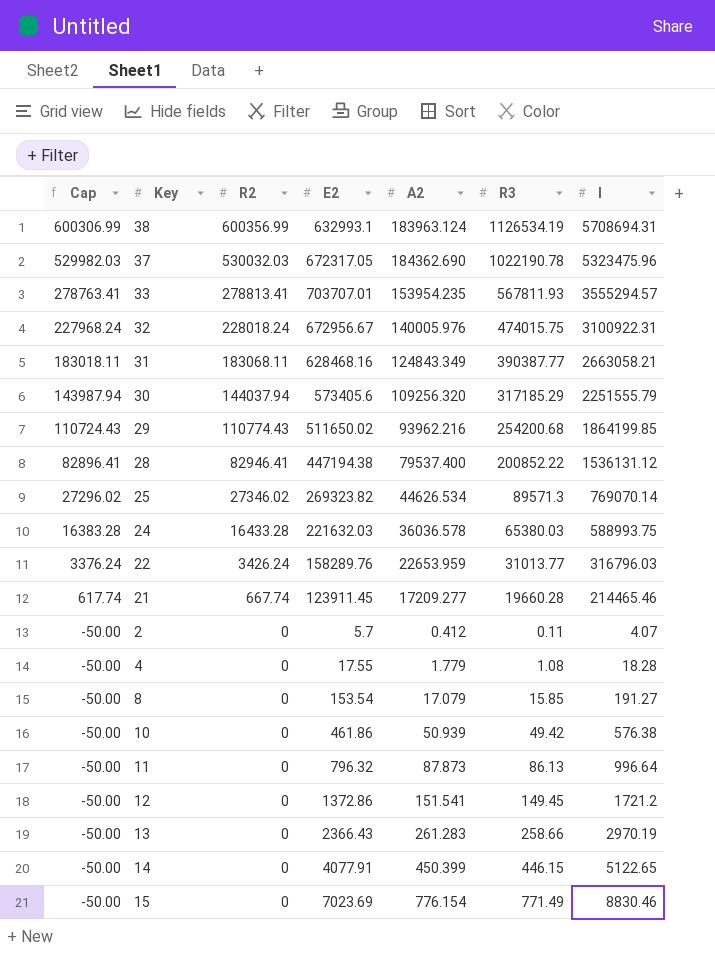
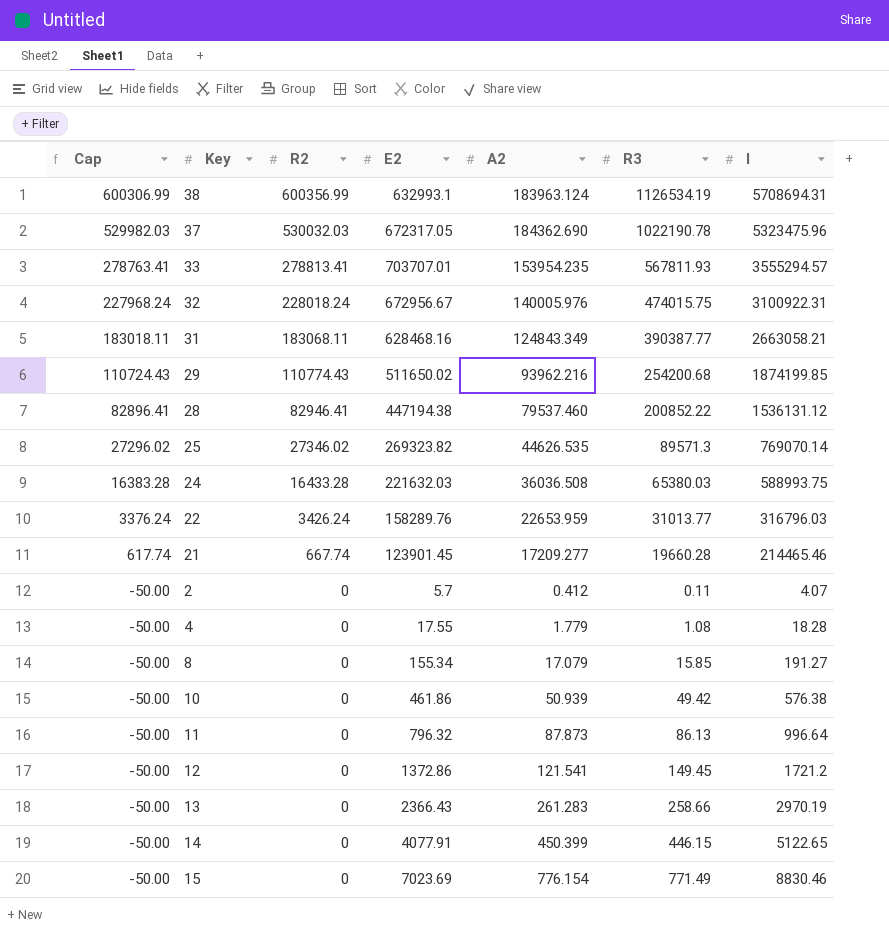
row 30: 143987.94 | 144037.94 | 573405.6 | 109256.320 | 317185.29 | 2251555.79 -> none
29 | I: 1864199.85 -> 1874199.85
28 | A2: 79537.400 -> 79537.460
25 | A2: 44626.534 -> 44626.535
24 | A2: 36036.578 -> 36036.508
21 | E2: 123911.45 -> 123901.45
8 | E2: 153.54 -> 155.34
12 | A2: 151.541 -> 121.541

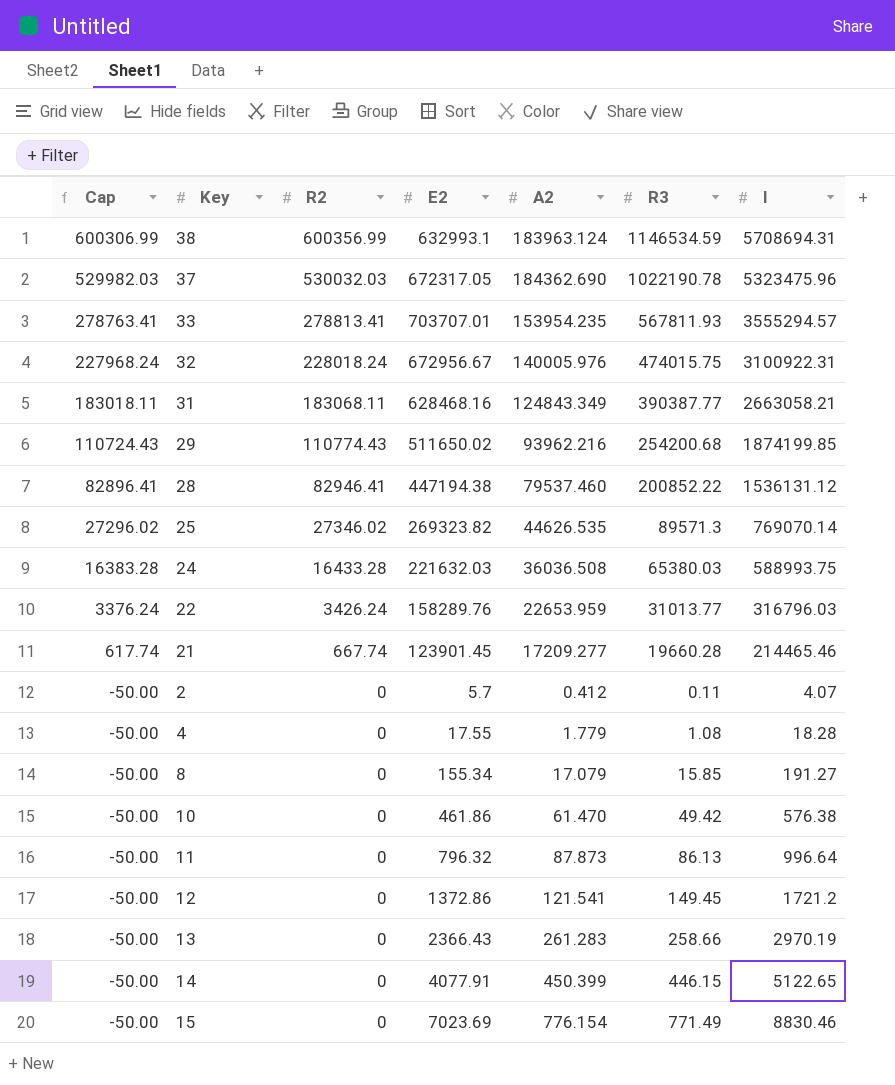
38 | R3: 1126534.19 -> 1146534.59
10 | A2: 50.939 -> 61.470

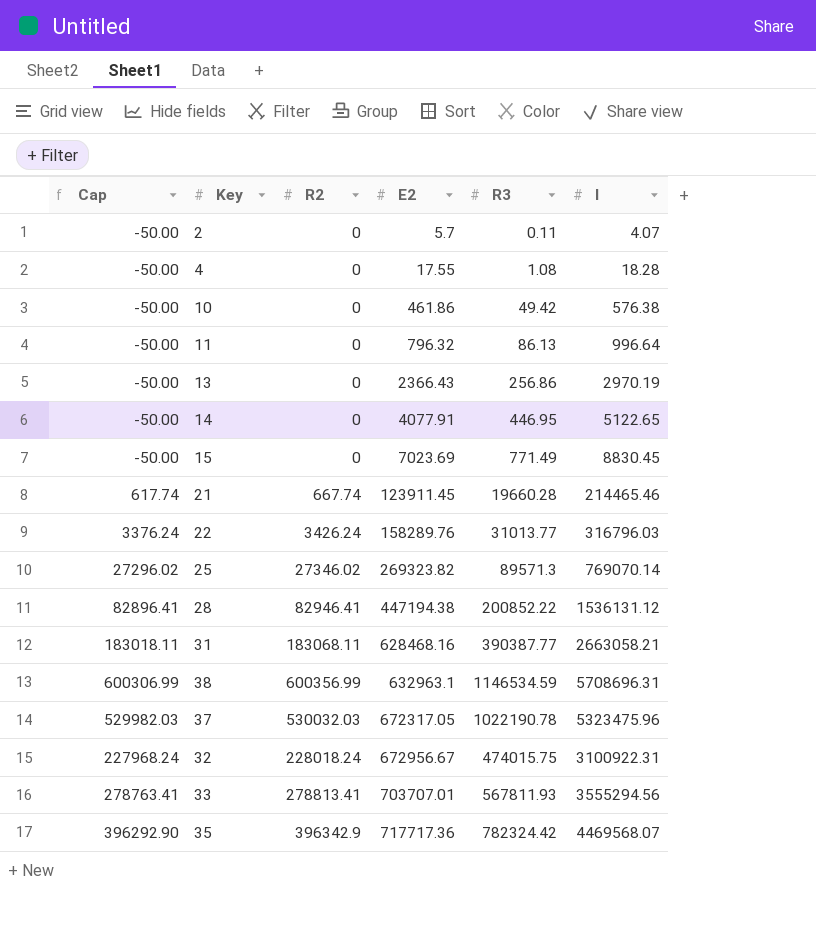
row order: Cap descending -> E2 ascending
column A2 | position: 5 -> none
row 29: 110724.43 | 110774.43 | 511650.02 | 93962.216 | 254200.68 | 1874199.85 -> none
row 24: 16383.28 | 16433.28 | 221632.03 | 36036.508 | 65380.03 | 588993.75 -> none
row 8: -50.00 | 0 | 155.34 | 17.079 | 15.85 | 191.27 -> none
row 12: -50.00 | 0 | 1372.86 | 121.541 | 149.45 | 1721.2 -> none
13 | R3: 258.66 -> 256.86
14 | R3: 446.15 -> 446.95
15 | I: 8830.46 -> 8830.45
21 | E2: 123901.45 -> 123911.45
38 | E2: 632993.1 -> 632963.1
38 | I: 5708694.31 -> 5708696.31
33 | I: 3555294.57 -> 3555294.56
row 35: none -> 396292.90 | 396342.9 | 717717.36 | 782324.42 | 4469568.07

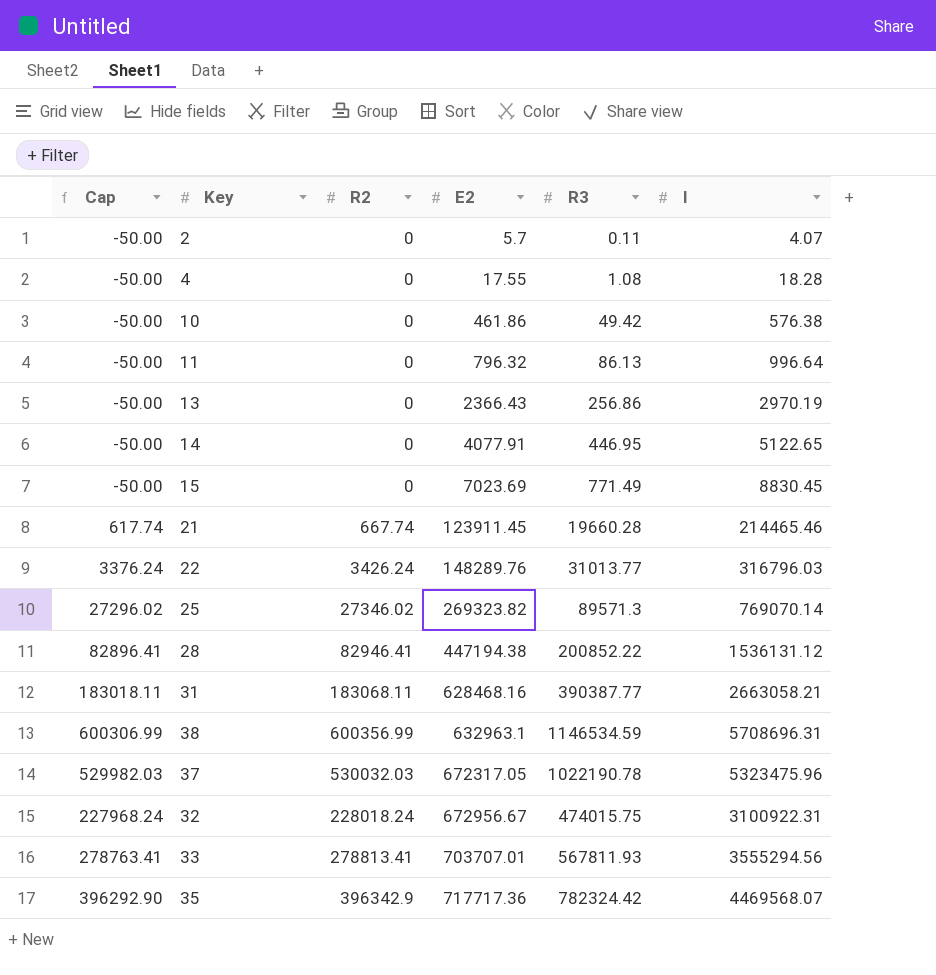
22 | E2: 158289.76 -> 148289.76

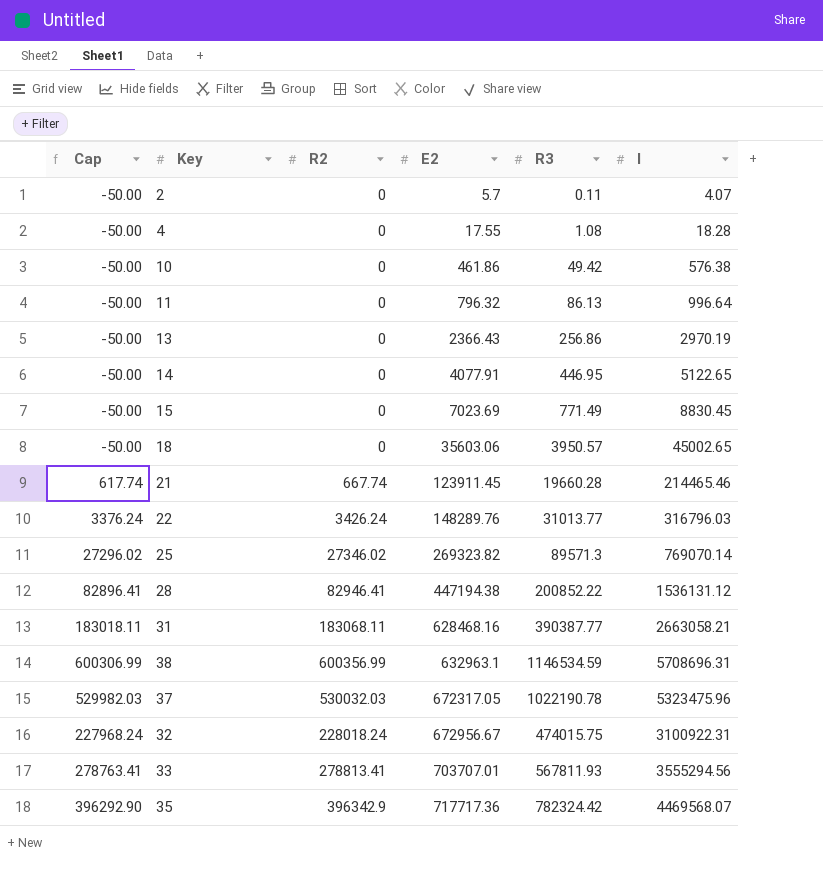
row 18: none -> -50.00 | 0 | 35603.06 | 3950.57 | 45002.65

